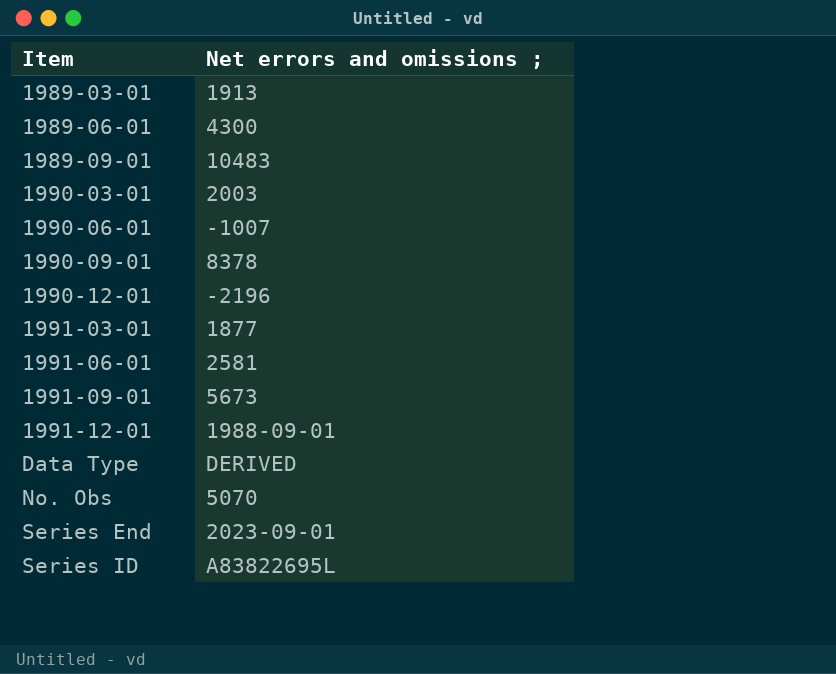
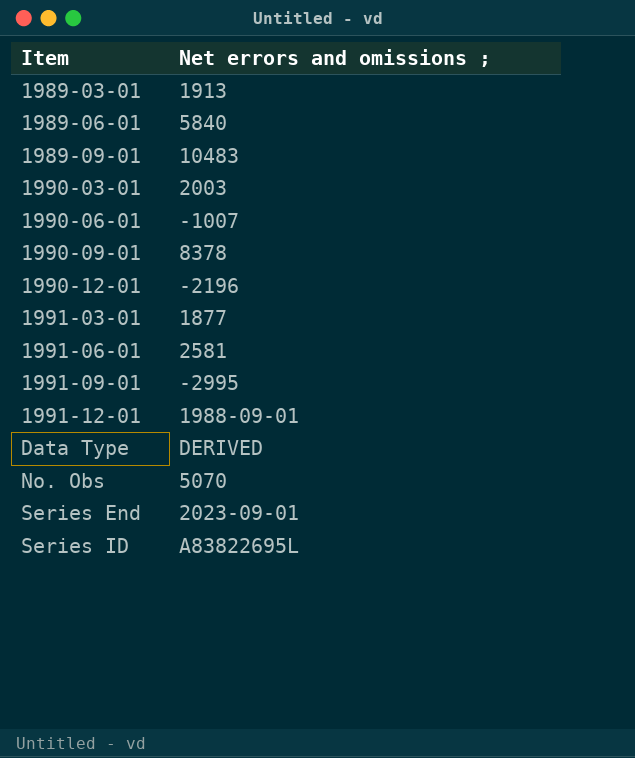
1989-06-01 | Net errors and omissions ;: 4300 -> 5840
1991-09-01 | Net errors and omissions ;: 5673 -> -2995

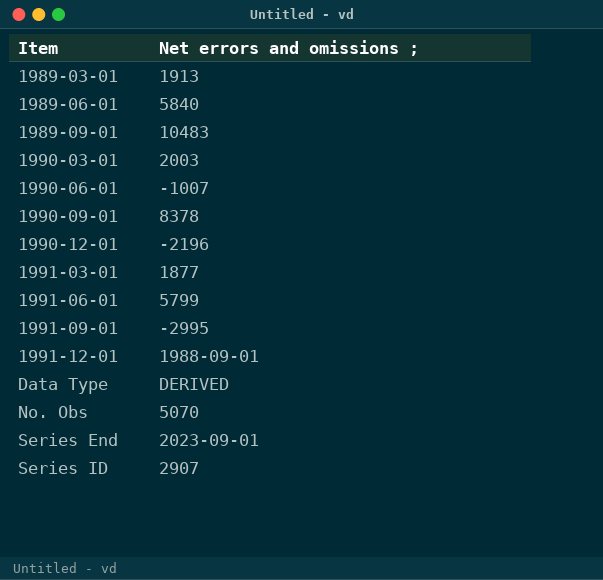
1991-06-01 | Net errors and omissions ;: 2581 -> 5799
Series ID | Net errors and omissions ;: A83822695L -> 2907

